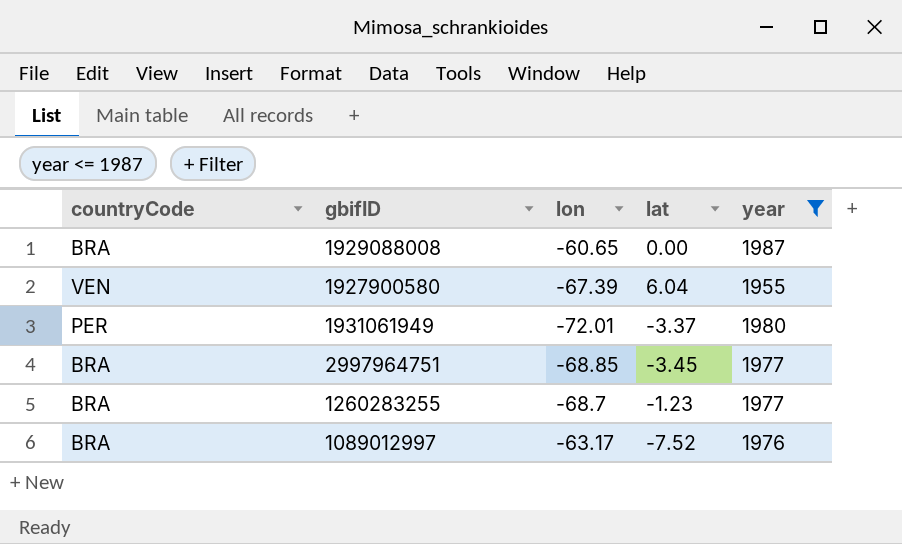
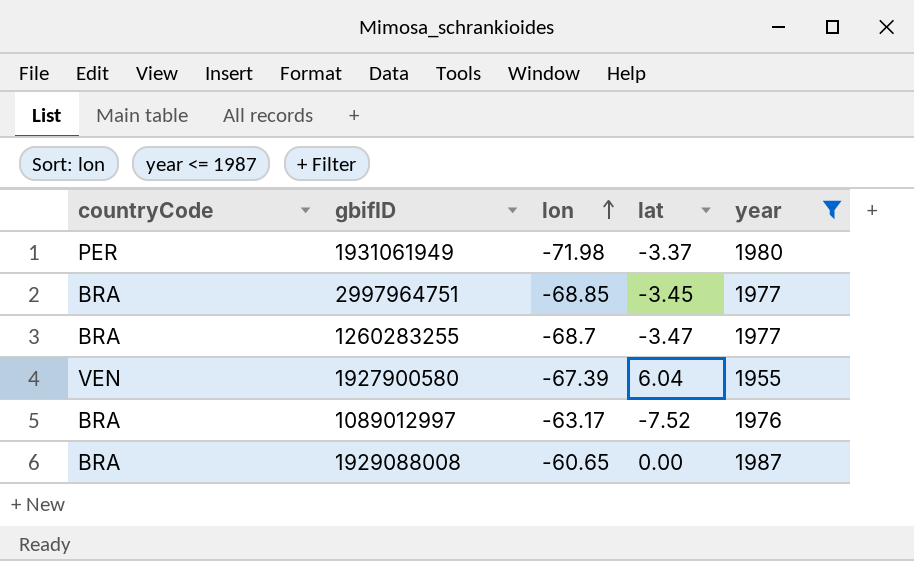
row order: none -> lon ascending
1931061949 | lon: -72.01 -> -71.98
1260283255 | lat: -1.23 -> -3.47

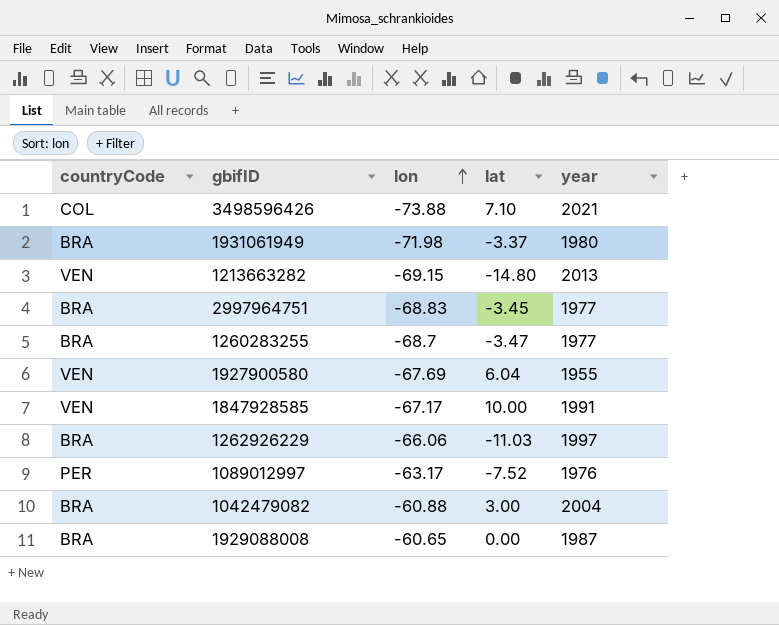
filter: year <= 1987 -> none
1931061949 | countryCode: PER -> BRA
2997964751 | lon: -68.85 -> -68.83
1927900580 | lon: -67.39 -> -67.69
1089012997 | countryCode: BRA -> PER

